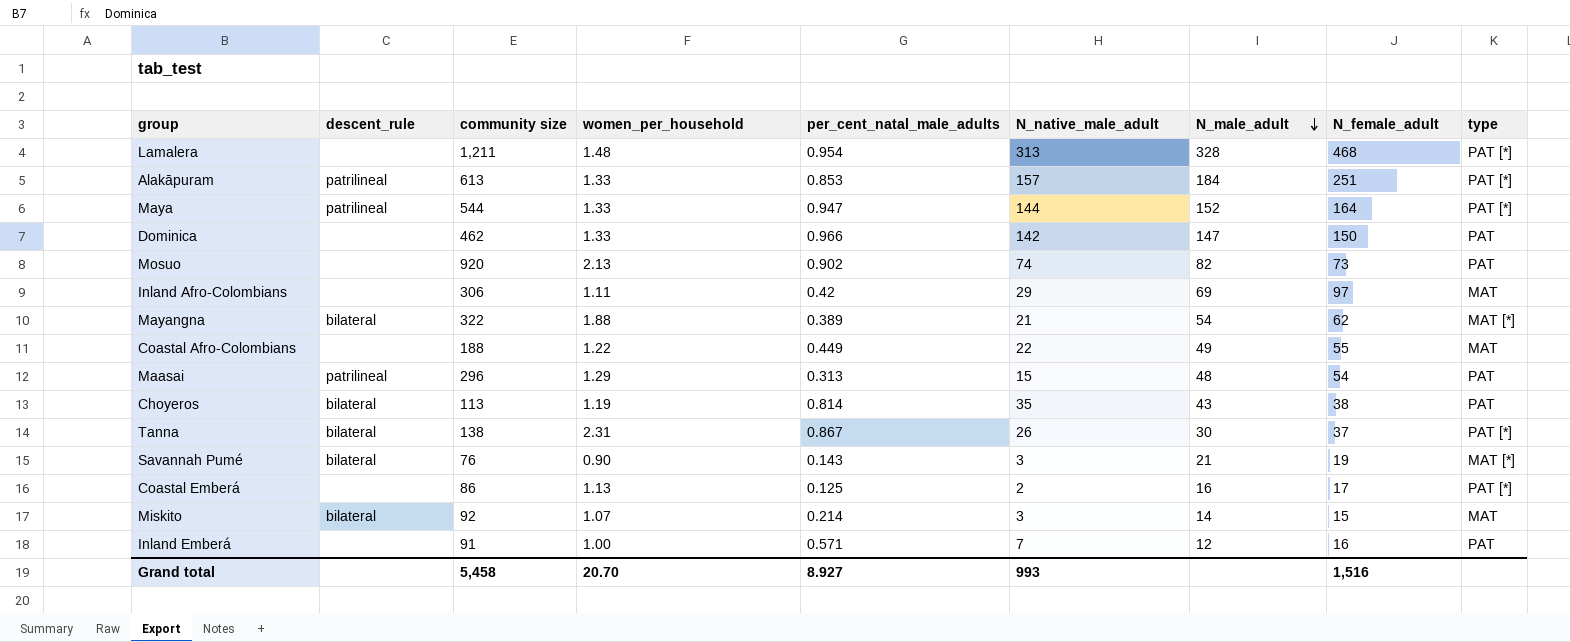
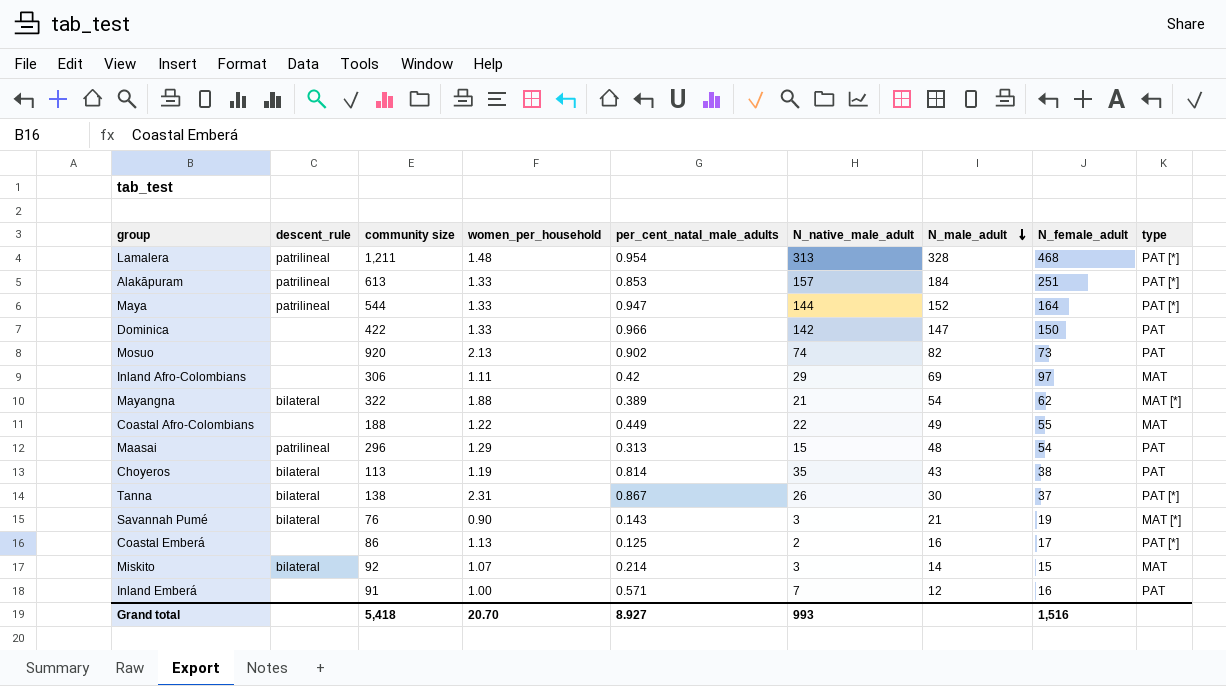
Lamalera | descent_rule: none -> patrilineal
Dominica | community size: 462 -> 422
Grand total | community size: 5,458 -> 5,418

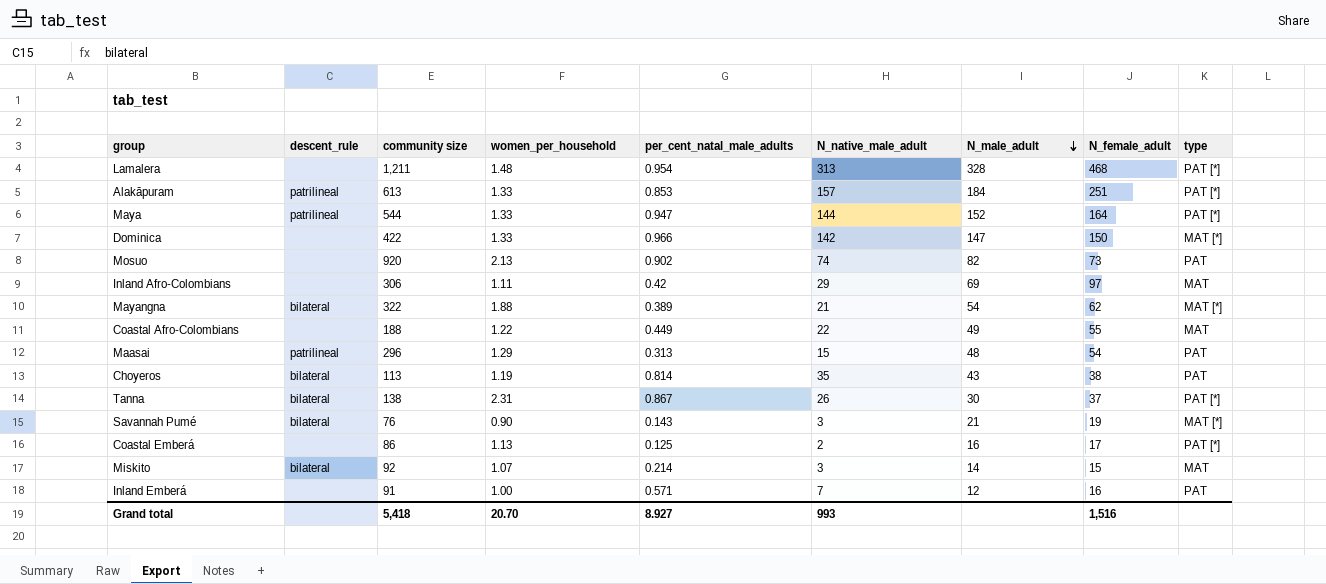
Lamalera | descent_rule: patrilineal -> none
Dominica | type: PAT -> MAT [*]

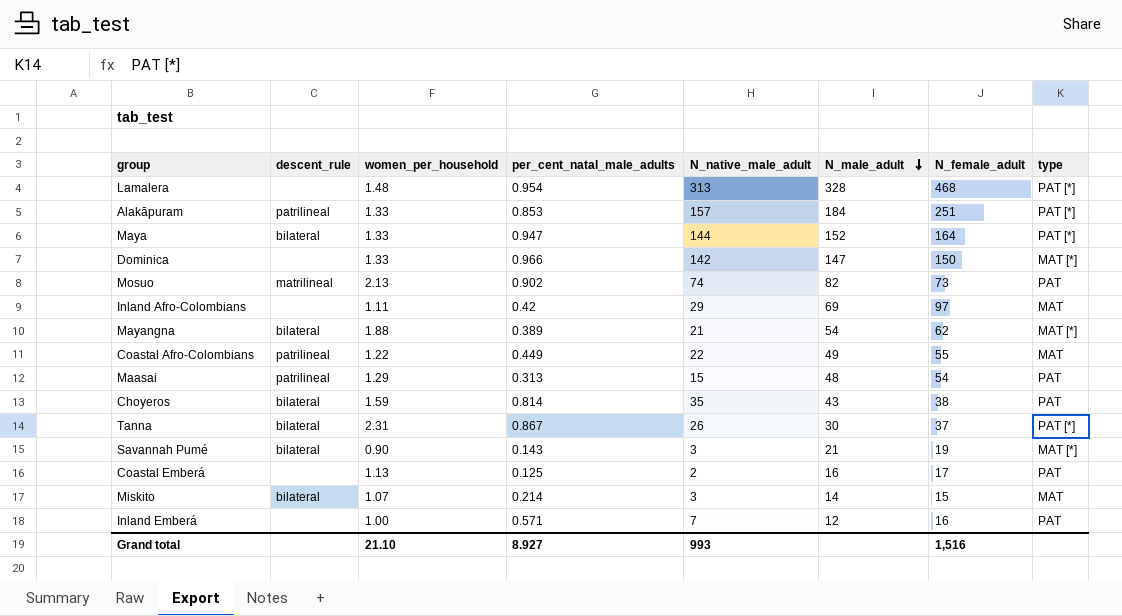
column community size | position: 3 -> none
Maya | descent_rule: patrilineal -> bilateral
Mosuo | descent_rule: none -> matrilineal
Coastal Afro-Colombians | descent_rule: none -> patrilineal
Choyeros | women_per_household: 1.19 -> 1.59
Coastal Emberá | type: PAT [*] -> PAT
Grand total | women_per_household: 20.70 -> 21.10

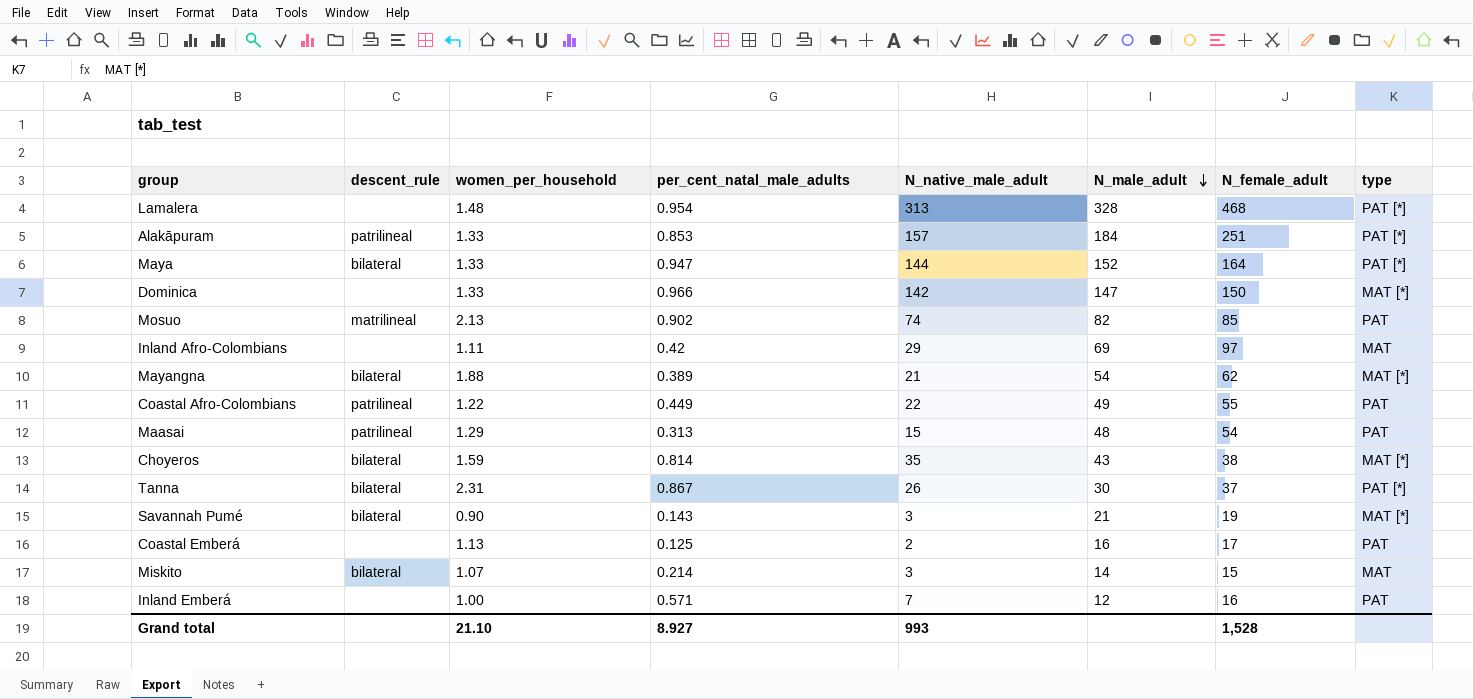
Mosuo | N_female_adult: 73 -> 85
Coastal Afro-Colombians | type: MAT -> PAT
Choyeros | type: PAT -> MAT [*]
Grand total | N_female_adult: 1,516 -> 1,528

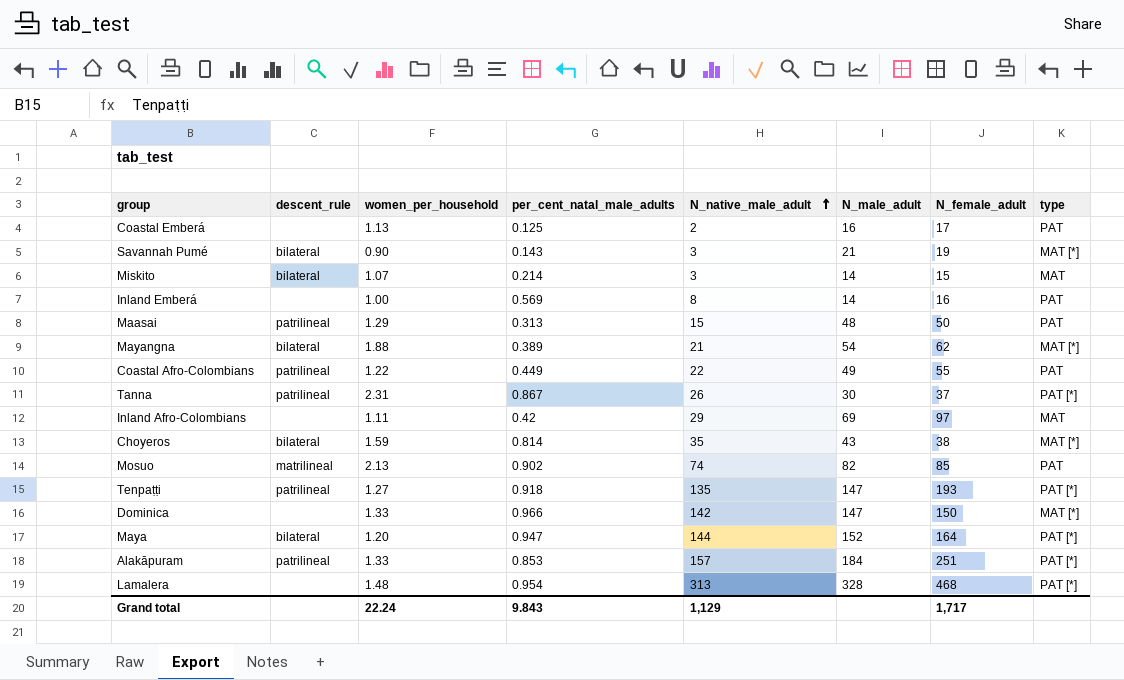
row order: N_male_adult descending -> N_native_male_adult ascending
Inland Emberá | per_cent_natal_male_adults: 0.571 -> 0.569
Inland Emberá | N_native_male_adult: 7 -> 8
Inland Emberá | N_male_adult: 12 -> 14
Maasai | N_female_adult: 54 -> 50
Tanna | descent_rule: bilateral -> patrilineal
row Tenpaṭṭi: none -> patrilineal | 1.27 | 0.918 | 135 | 147 | 193 | PAT [*]
Maya | women_per_household: 1.33 -> 1.20
Grand total | women_per_household: 21.10 -> 22.24
Grand total | per_cent_natal_male_adults: 8.927 -> 9.843
Grand total | N_native_male_adult: 993 -> 1,129
Grand total | N_female_adult: 1,528 -> 1,717

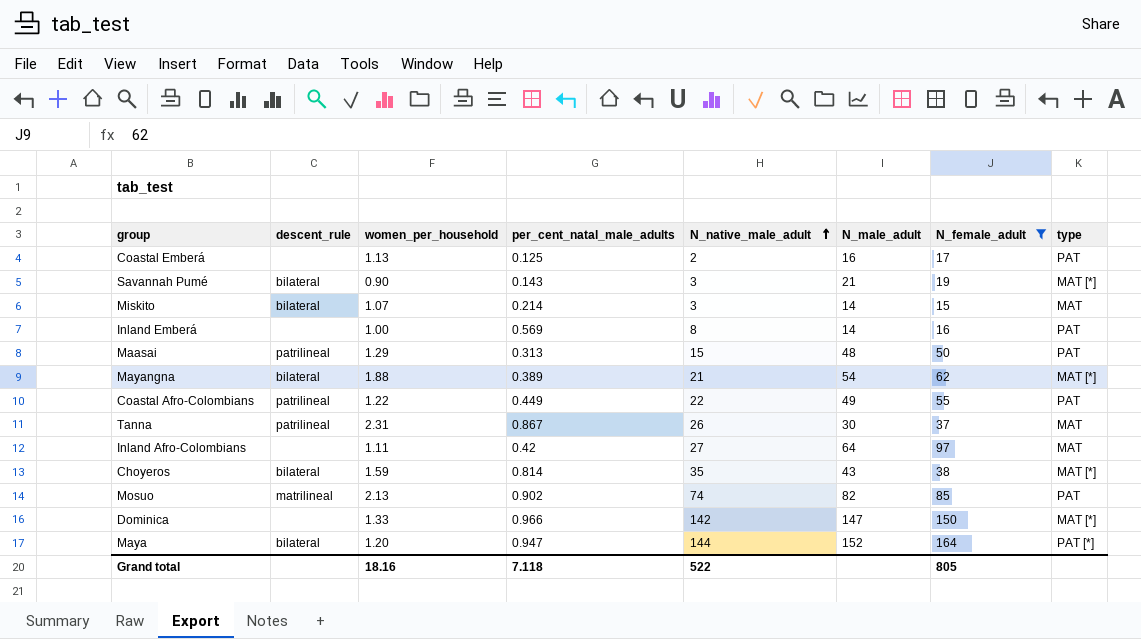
filter: none -> N_female_adult <= 164
Tanna | type: PAT [*] -> MAT
Inland Afro-Colombians | N_native_male_adult: 29 -> 27
Inland Afro-Colombians | N_male_adult: 69 -> 64
Grand total | women_per_household: 22.24 -> 18.16
Grand total | per_cent_natal_male_adults: 9.843 -> 7.118
Grand total | N_native_male_adult: 1,129 -> 522
Grand total | N_female_adult: 1,717 -> 805

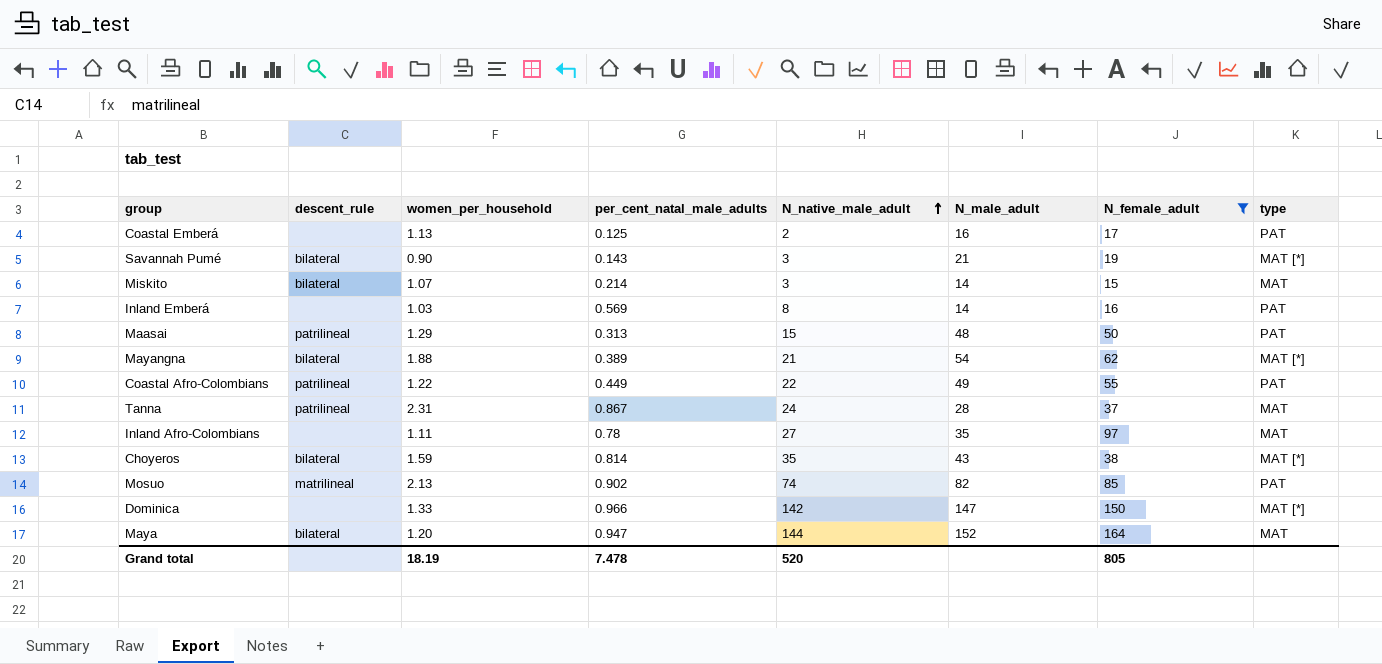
Inland Emberá | women_per_household: 1.00 -> 1.03
Tanna | N_native_male_adult: 26 -> 24
Tanna | N_male_adult: 30 -> 28
Inland Afro-Colombians | per_cent_natal_male_adults: 0.42 -> 0.78
Inland Afro-Colombians | N_male_adult: 64 -> 35
Maya | type: PAT [*] -> MAT
Grand total | women_per_household: 18.16 -> 18.19
Grand total | per_cent_natal_male_adults: 7.118 -> 7.478
Grand total | N_native_male_adult: 522 -> 520

